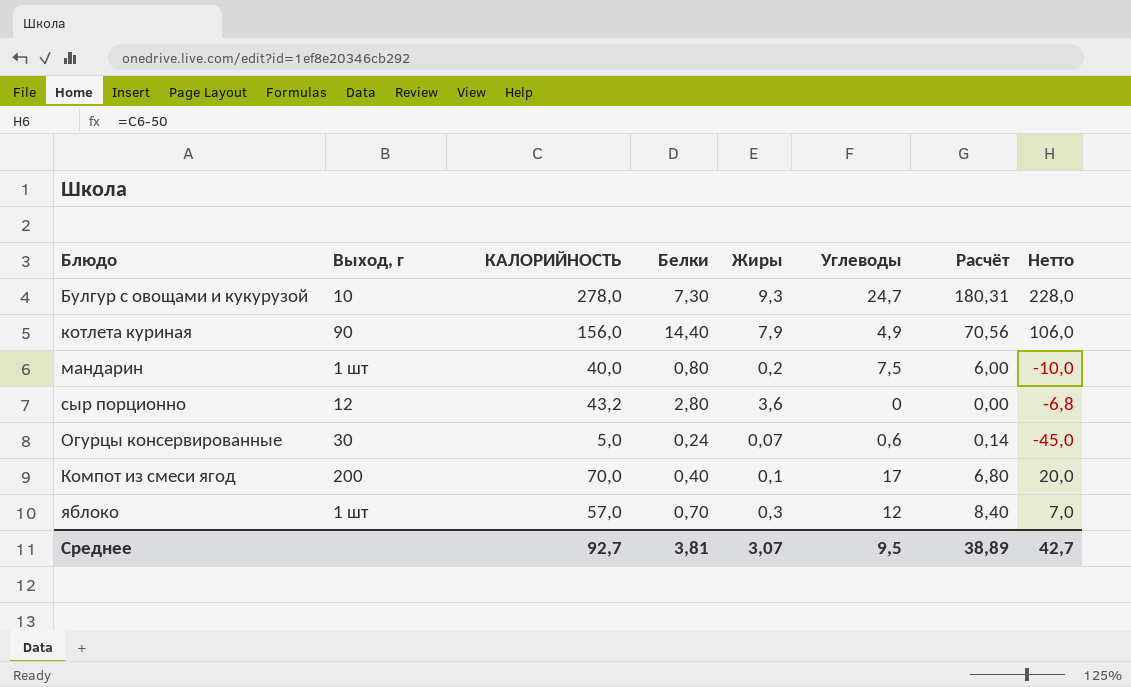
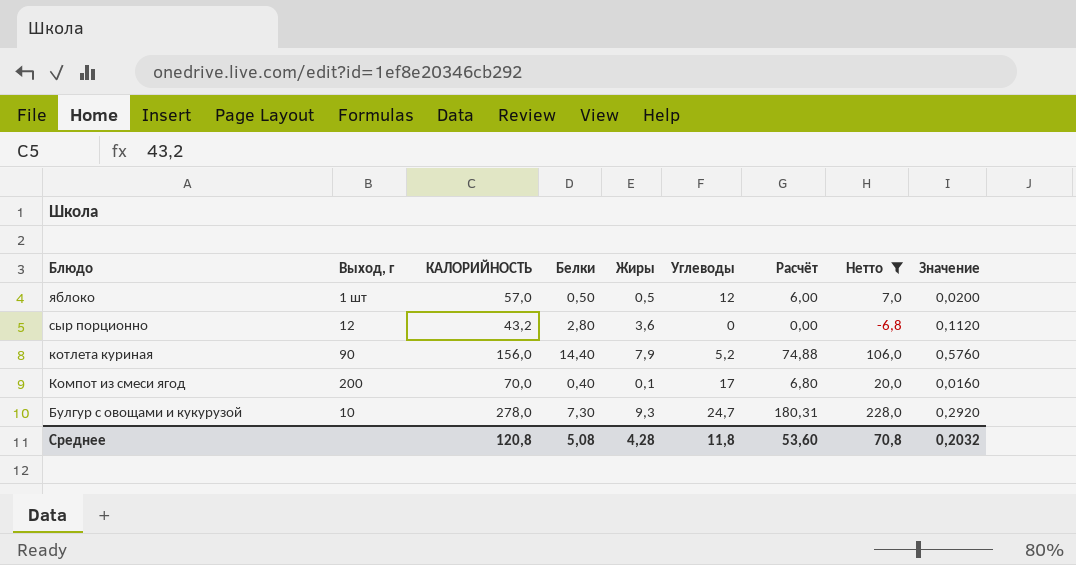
filter: none -> Нетто >= -6,8
row order: none -> Блюдо descending
column Значение | formula: none -> [Белки] * 0,04
яблоко | Белки: 0,70 -> 0,50
яблоко | Жиры: 0,3 -> 0,5
яблоко | Расчёт: 8,40 -> 6,00
котлета куриная | Углеводы: 4,9 -> 5,2
котлета куриная | Расчёт: 70,56 -> 74,88
Среднее | КАЛОРИЙНОСТЬ: 92,7 -> 120,8
Среднее | Белки: 3,81 -> 5,08
Среднее | Жиры: 3,07 -> 4,28
Среднее | Углеводы: 9,5 -> 11,8
Среднее | Расчёт: 38,89 -> 53,60
Среднее | Нетто: 42,7 -> 70,8

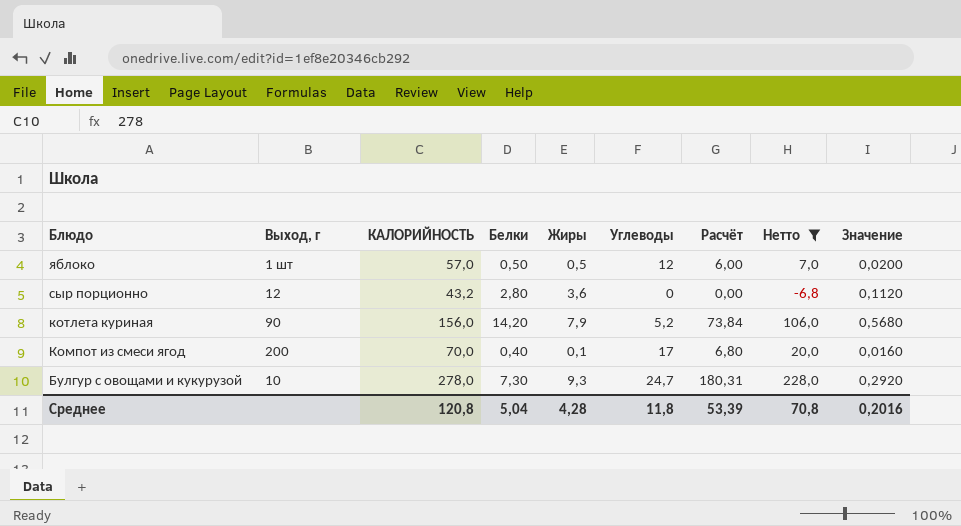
котлета куриная | Белки: 14,40 -> 14,20
котлета куриная | Расчёт: 74,88 -> 73,84
котлета куриная | Значение: 0,5760 -> 0,5680
Среднее | Белки: 5,08 -> 5,04
Среднее | Расчёт: 53,60 -> 53,39
Среднее | Значение: 0,2032 -> 0,2016

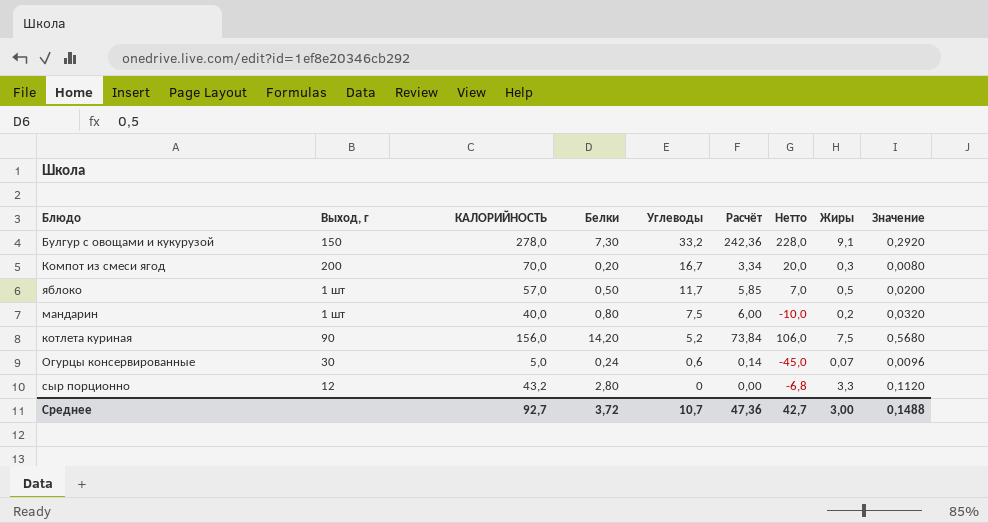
filter: Нетто >= -6,8 -> none
row order: Блюдо descending -> Углеводы descending
column Жиры | position: 5 -> 8
Булгур с овощами и кукурузой | Выход, г: 10 -> 150
Булгур с овощами и кукурузой | Углеводы: 24,7 -> 33,2
Булгур с овощами и кукурузой | Расчёт: 180,31 -> 242,36
Булгур с овощами и кукурузой | Жиры: 9,3 -> 9,1
Компот из смеси ягод | Белки: 0,40 -> 0,20
Компот из смеси ягод | Углеводы: 17 -> 16,7
Компот из смеси ягод | Расчёт: 6,80 -> 3,34
Компот из смеси ягод | Жиры: 0,1 -> 0,3
Компот из смеси ягод | Значение: 0,0160 -> 0,0080
яблоко | Углеводы: 12 -> 11,7
яблоко | Расчёт: 6,00 -> 5,85
котлета куриная | Жиры: 7,9 -> 7,5
сыр порционно | Жиры: 3,6 -> 3,3
Среднее | КАЛОРИЙНОСТЬ: 120,8 -> 92,7
Среднее | Белки: 5,04 -> 3,72
Среднее | Углеводы: 11,8 -> 10,7
Среднее | Расчёт: 53,39 -> 47,36
Среднее | Нетто: 70,8 -> 42,7
Среднее | Жиры: 4,28 -> 3,00
Среднее | Значение: 0,2016 -> 0,1488

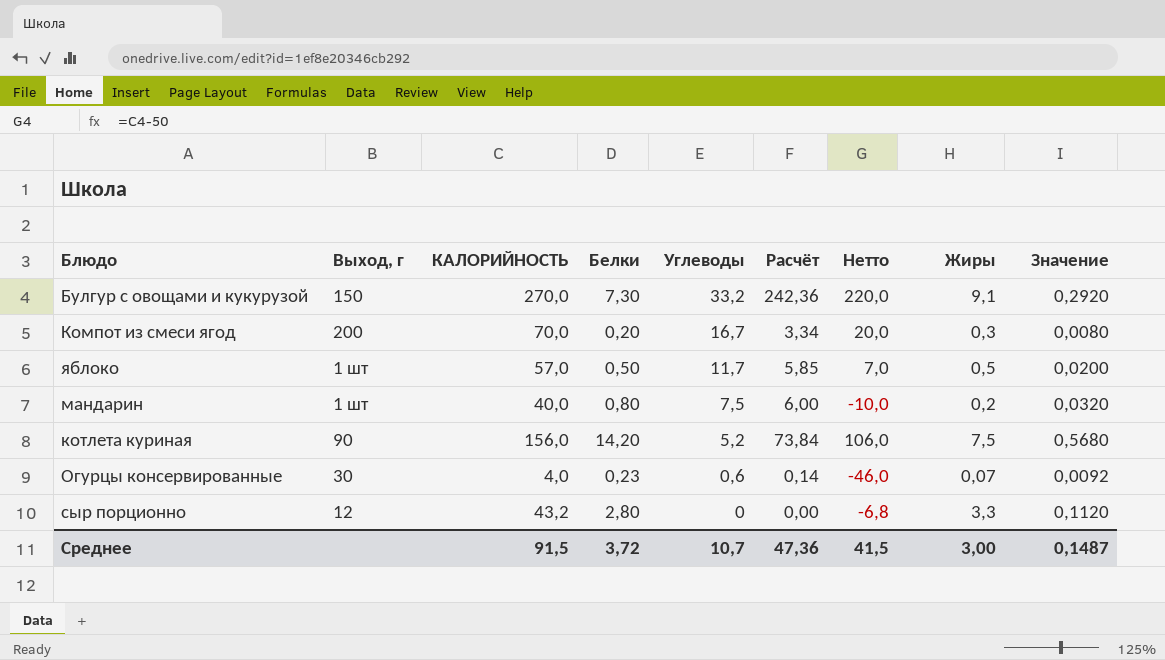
Булгур с овощами и кукурузой | КАЛОРИЙНОСТЬ: 278,0 -> 270,0
Булгур с овощами и кукурузой | Нетто: 228,0 -> 220,0
Огурцы консервированные | КАЛОРИЙНОСТЬ: 5,0 -> 4,0
Огурцы консервированные | Белки: 0,24 -> 0,23
Огурцы консервированные | Нетто: -45,0 -> -46,0
Огурцы консервированные | Значение: 0,0096 -> 0,0092
Среднее | КАЛОРИЙНОСТЬ: 92,7 -> 91,5
Среднее | Нетто: 42,7 -> 41,5
Среднее | Значение: 0,1488 -> 0,1487

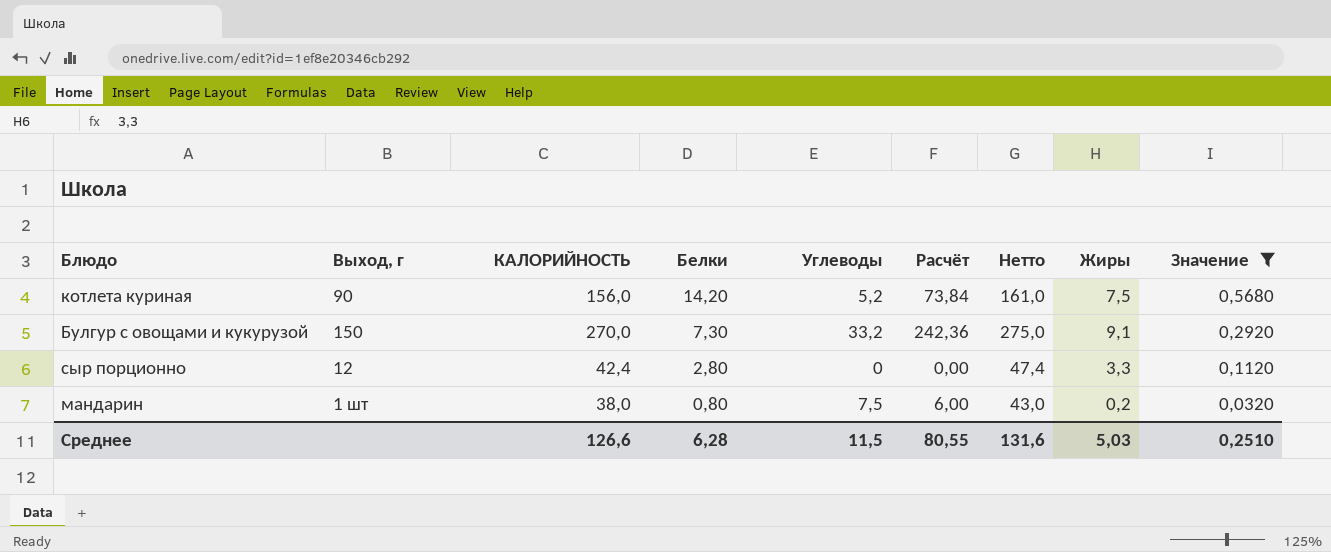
filter: none -> Значение >= 0,0320
row order: Углеводы descending -> Белки descending
column Нетто | formula: [КАЛОРИЙНОСТЬ] - 50 -> [КАЛОРИЙНОСТЬ] + 5
сыр порционно | КАЛОРИЙНОСТЬ: 43,2 -> 42,4
мандарин | КАЛОРИЙНОСТЬ: 40,0 -> 38,0
Среднее | КАЛОРИЙНОСТЬ: 91,5 -> 126,6
Среднее | Белки: 3,72 -> 6,28
Среднее | Углеводы: 10,7 -> 11,5
Среднее | Расчёт: 47,36 -> 80,55
Среднее | Нетто: 41,5 -> 131,6
Среднее | Жиры: 3,00 -> 5,03
Среднее | Значение: 0,1487 -> 0,2510

